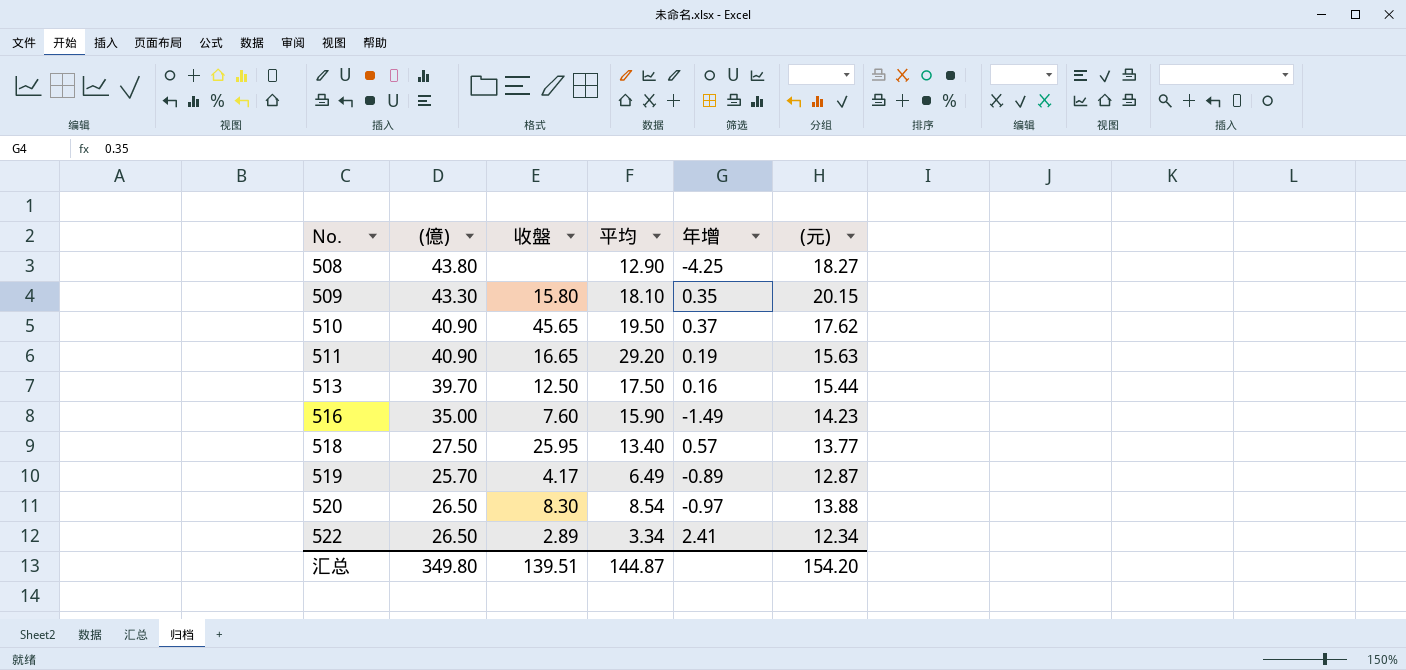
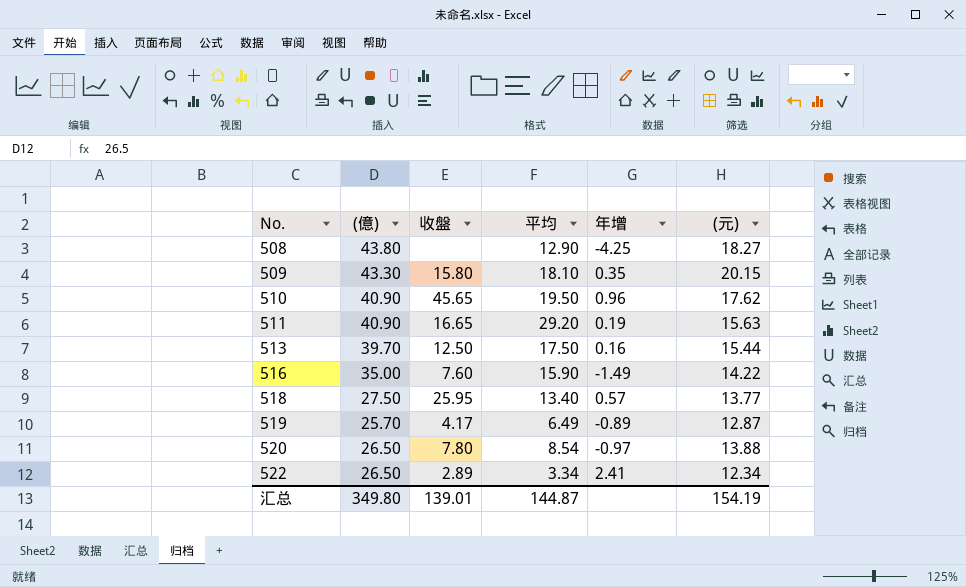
510 | 年增: 0.37 -> 0.96
516 | (元): 14.23 -> 14.22
520 | 收盤: 8.30 -> 7.80
汇总 | 收盤: 139.51 -> 139.01
汇总 | (元): 154.20 -> 154.19

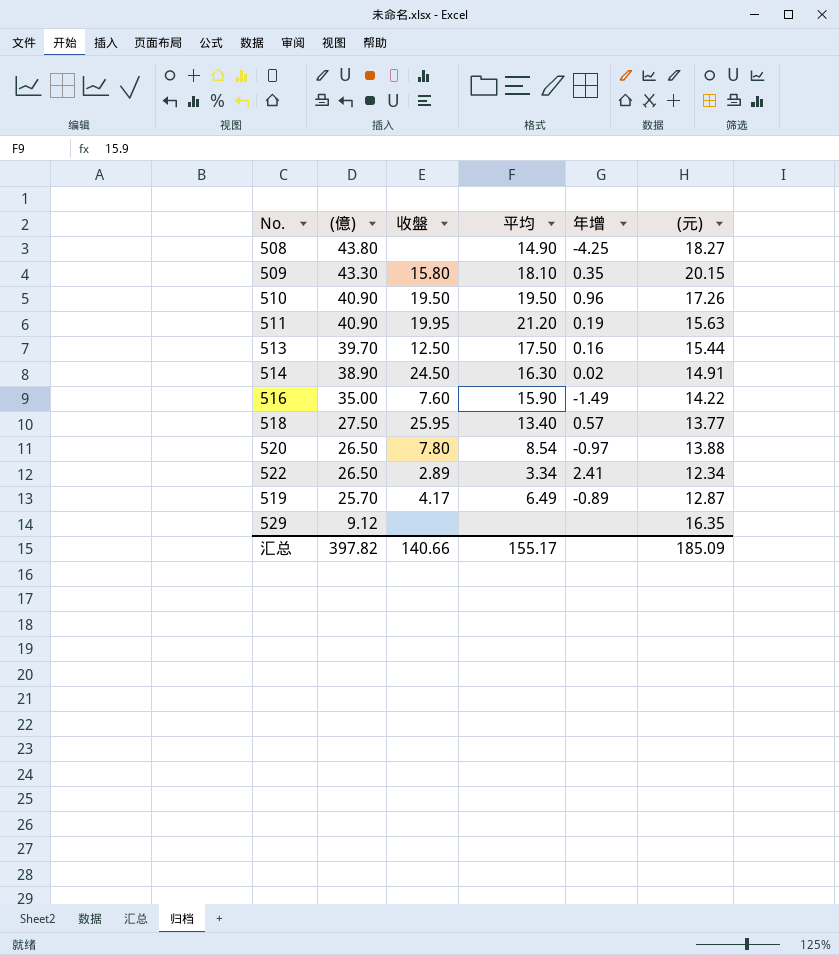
row order: No. ascending -> (億) descending
508 | 平均: 12.90 -> 14.90
510 | 收盤: 45.65 -> 19.50
510 | (元): 17.62 -> 17.26
511 | 收盤: 16.65 -> 19.95
511 | 平均: 29.20 -> 21.20
row 514: none -> 38.90 | 24.50 | 16.30 | 0.02 | 14.91
row 529: none -> 9.12 | none | none | none | 16.35
汇总 | (億): 349.80 -> 397.82
汇总 | 收盤: 139.01 -> 140.66
汇总 | 平均: 144.87 -> 155.17
汇总 | (元): 154.19 -> 185.09

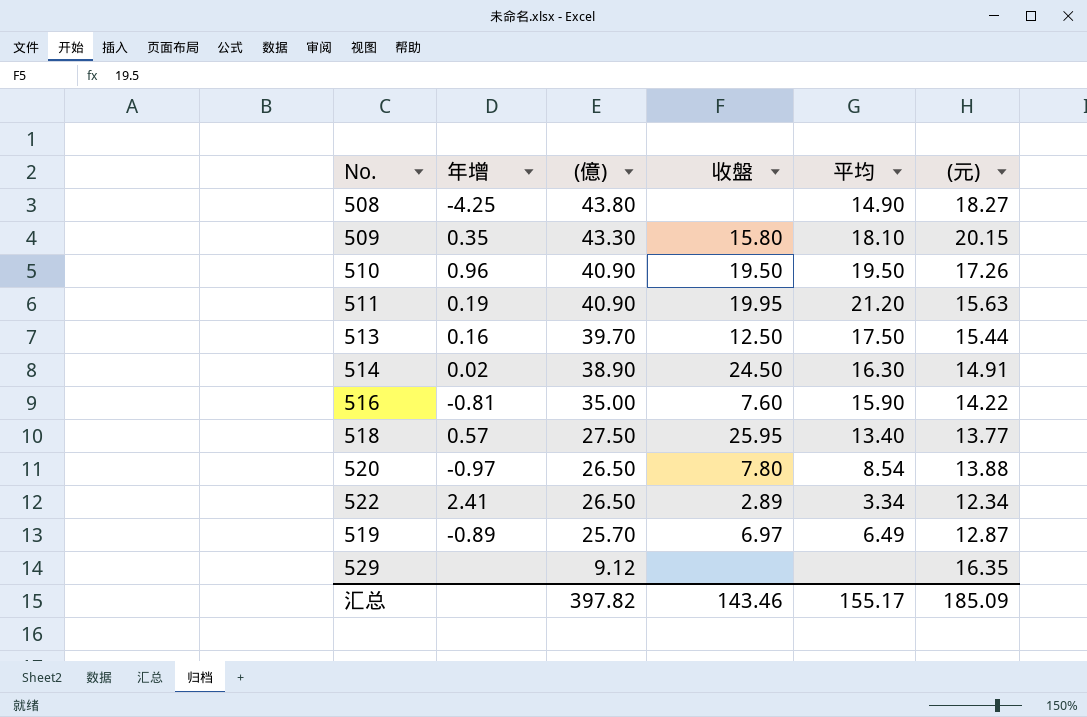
column 年增 | position: 5 -> 2
516 | 年增: -1.49 -> -0.81
519 | 收盤: 4.17 -> 6.97
汇总 | 收盤: 140.66 -> 143.46

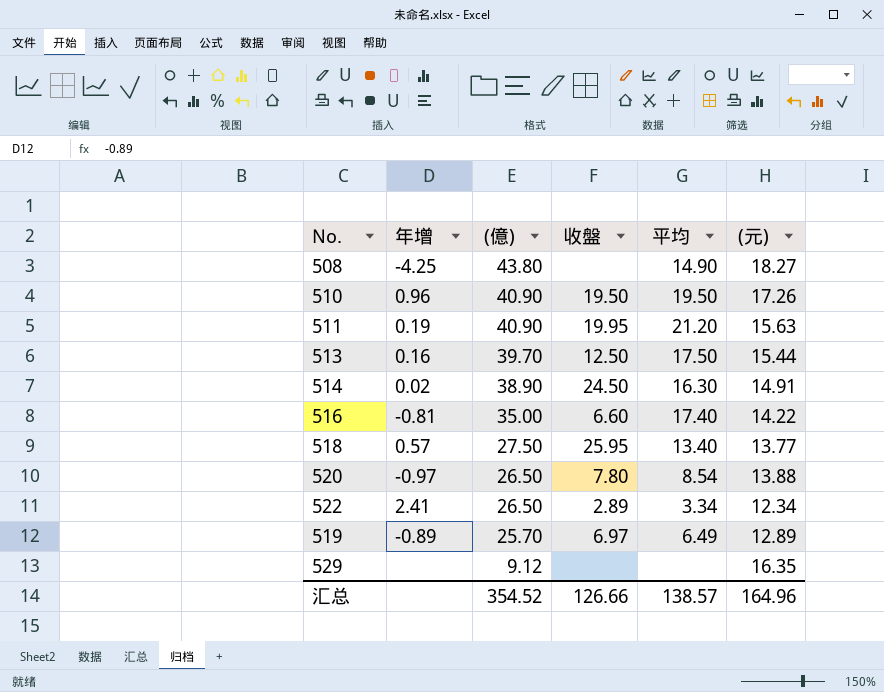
row 509: 0.35 | 43.30 | 15.80 | 18.10 | 20.15 -> none
516 | 收盤: 7.60 -> 6.60
516 | 平均: 15.90 -> 17.40
519 | (元): 12.87 -> 12.89
汇总 | (億): 397.82 -> 354.52
汇总 | 收盤: 143.46 -> 126.66
汇总 | 平均: 155.17 -> 138.57
汇总 | (元): 185.09 -> 164.96

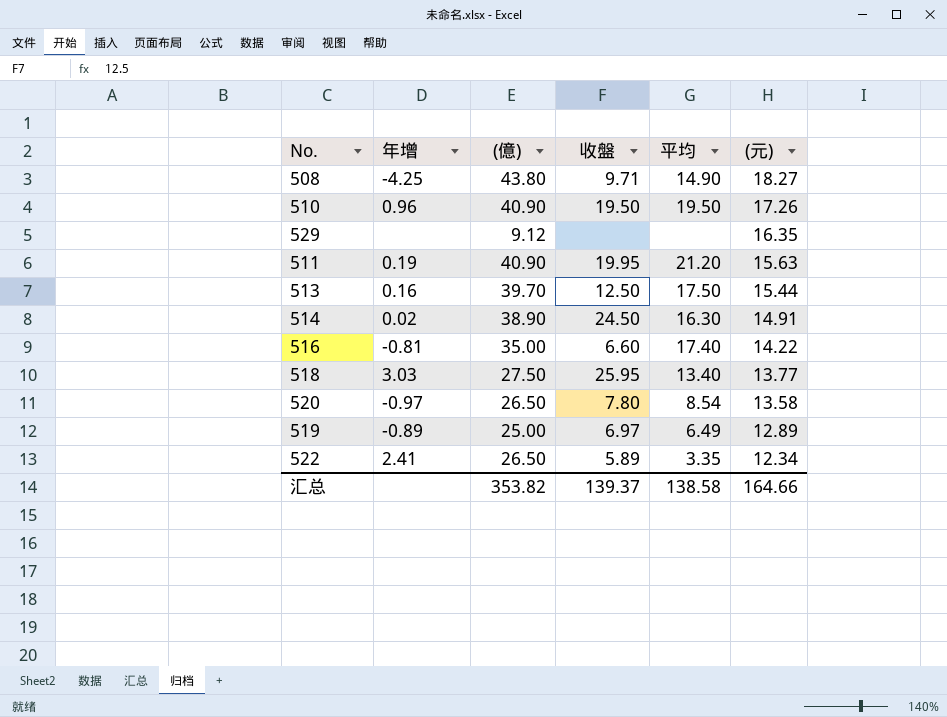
row order: (億) descending -> (元) descending
508 | 收盤: none -> 9.71
518 | 年增: 0.57 -> 3.03
520 | (元): 13.88 -> 13.58
519 | (億): 25.70 -> 25.00
522 | 收盤: 2.89 -> 5.89
522 | 平均: 3.34 -> 3.35
汇总 | (億): 354.52 -> 353.82
汇总 | 收盤: 126.66 -> 139.37
汇总 | 平均: 138.57 -> 138.58
汇总 | (元): 164.96 -> 164.66

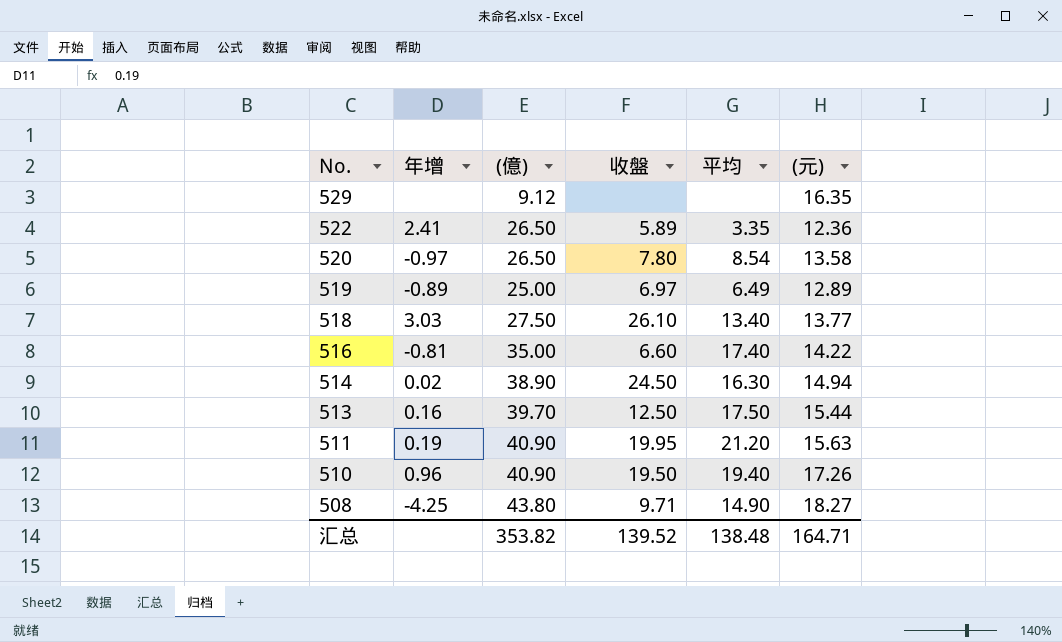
row order: (元) descending -> No. descending
522 | (元): 12.34 -> 12.36
518 | 收盤: 25.95 -> 26.10
514 | (元): 14.91 -> 14.94
510 | 平均: 19.50 -> 19.40
汇总 | 收盤: 139.37 -> 139.52
汇总 | 平均: 138.58 -> 138.48
汇总 | (元): 164.66 -> 164.71

